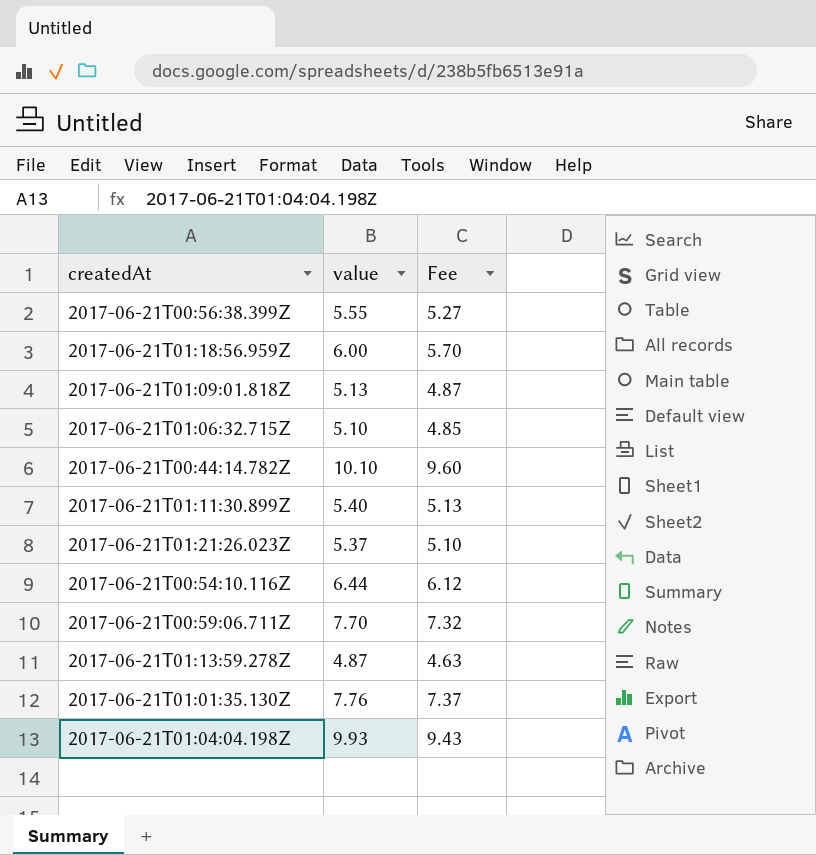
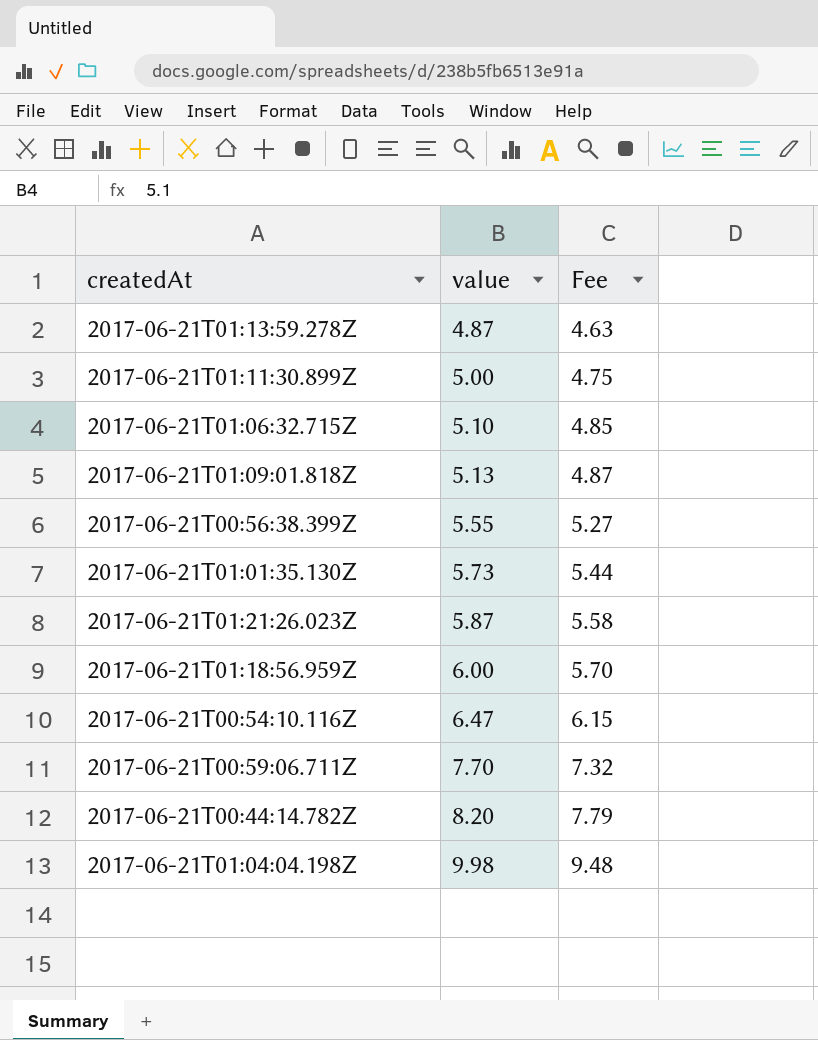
row order: none -> value ascending
2017-06-21T01:11:30.899Z | value: 5.40 -> 5.00
2017-06-21T01:11:30.899Z | Fee: 5.13 -> 4.75
2017-06-21T01:01:35.130Z | value: 7.76 -> 5.73
2017-06-21T01:01:35.130Z | Fee: 7.37 -> 5.44
2017-06-21T01:21:26.023Z | value: 5.37 -> 5.87
2017-06-21T01:21:26.023Z | Fee: 5.10 -> 5.58
2017-06-21T00:54:10.116Z | value: 6.44 -> 6.47
2017-06-21T00:54:10.116Z | Fee: 6.12 -> 6.15
2017-06-21T00:44:14.782Z | value: 10.10 -> 8.20
2017-06-21T00:44:14.782Z | Fee: 9.60 -> 7.79
2017-06-21T01:04:04.198Z | value: 9.93 -> 9.98
2017-06-21T01:04:04.198Z | Fee: 9.43 -> 9.48

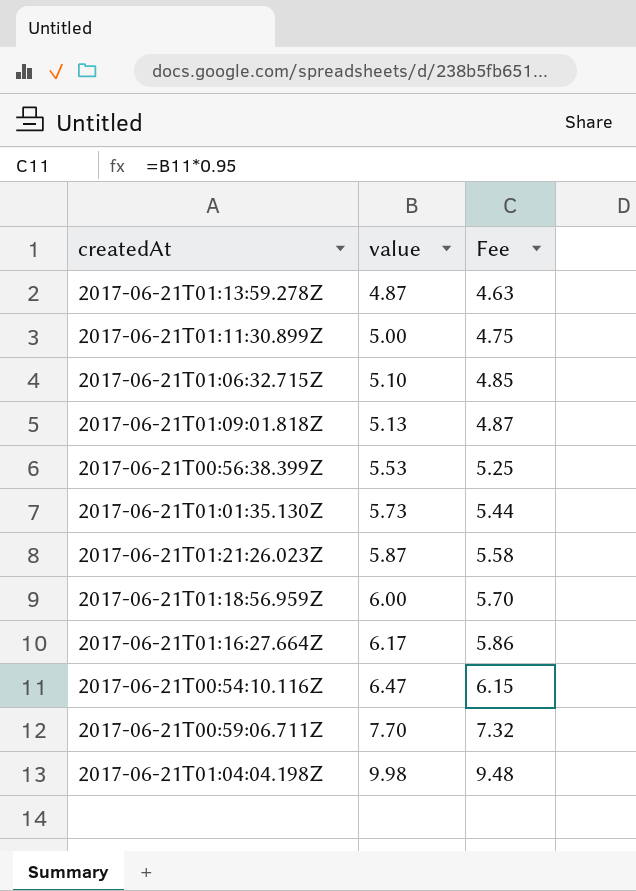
row 2017-06-21T00:44:14.782Z: 8.20 | 7.79 -> none
2017-06-21T00:56:38.399Z | value: 5.55 -> 5.53
2017-06-21T00:56:38.399Z | Fee: 5.27 -> 5.25
row 2017-06-21T01:16:27.664Z: none -> 6.17 | 5.86

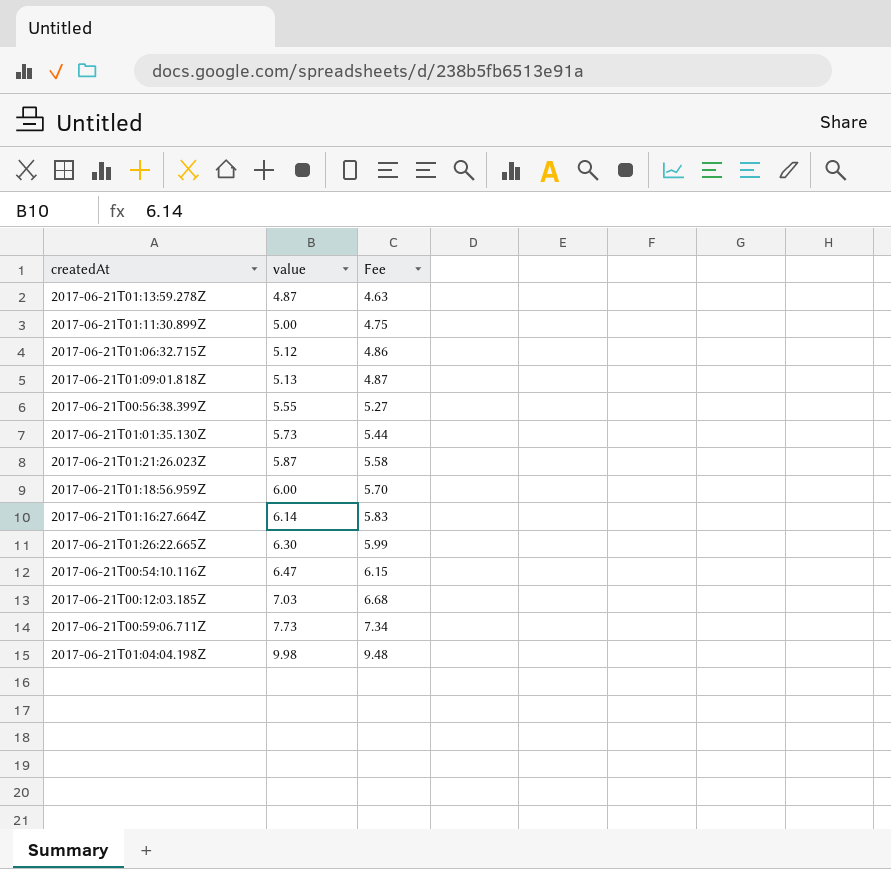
2017-06-21T01:06:32.715Z | value: 5.10 -> 5.12
2017-06-21T01:06:32.715Z | Fee: 4.85 -> 4.86
2017-06-21T00:56:38.399Z | value: 5.53 -> 5.55
2017-06-21T00:56:38.399Z | Fee: 5.25 -> 5.27
2017-06-21T01:16:27.664Z | value: 6.17 -> 6.14
2017-06-21T01:16:27.664Z | Fee: 5.86 -> 5.83
row 2017-06-21T01:26:22.665Z: none -> 6.30 | 5.99
row 2017-06-21T00:12:03.185Z: none -> 7.03 | 6.68
2017-06-21T00:59:06.711Z | value: 7.70 -> 7.73
2017-06-21T00:59:06.711Z | Fee: 7.32 -> 7.34

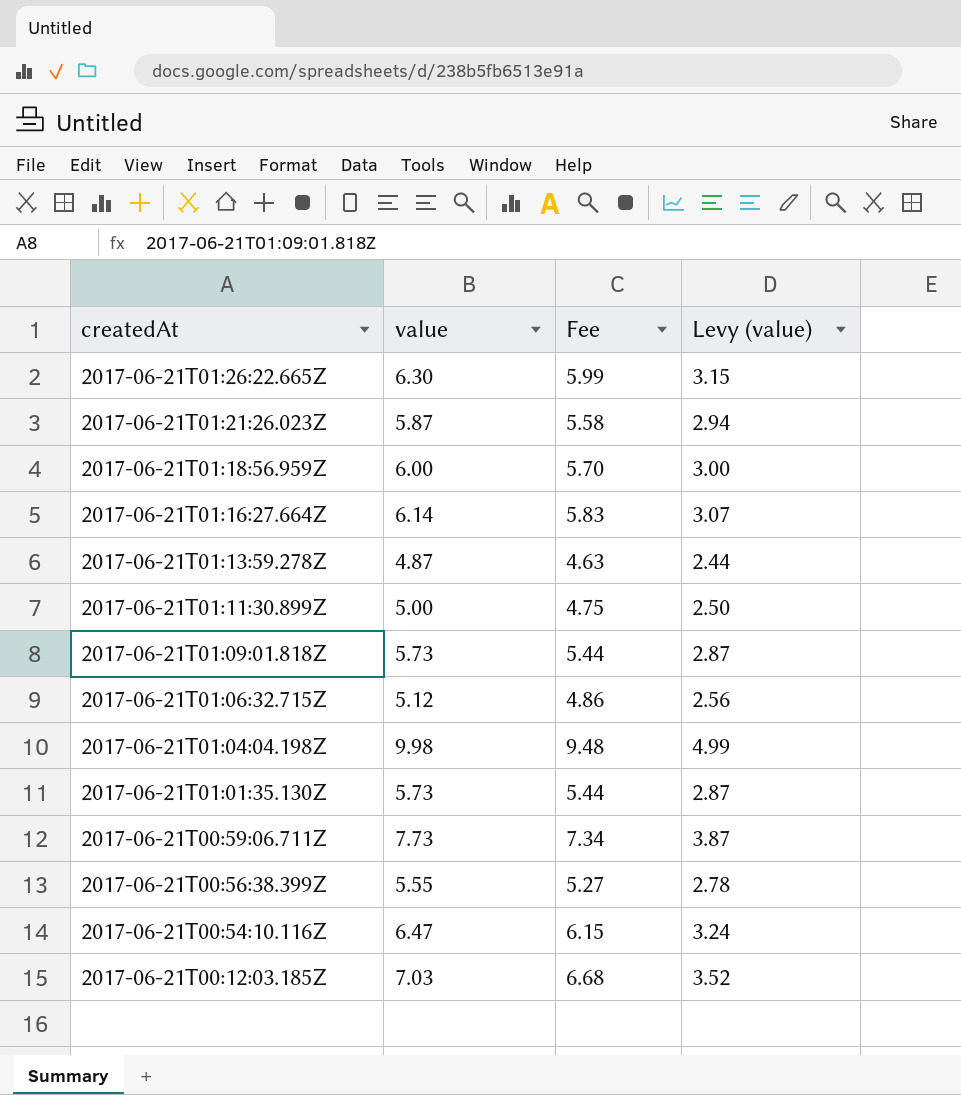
row order: value ascending -> createdAt descending
column Levy (value) | formula: none -> [value] * 0.5
2017-06-21T01:09:01.818Z | value: 5.13 -> 5.73
2017-06-21T01:09:01.818Z | Fee: 4.87 -> 5.44

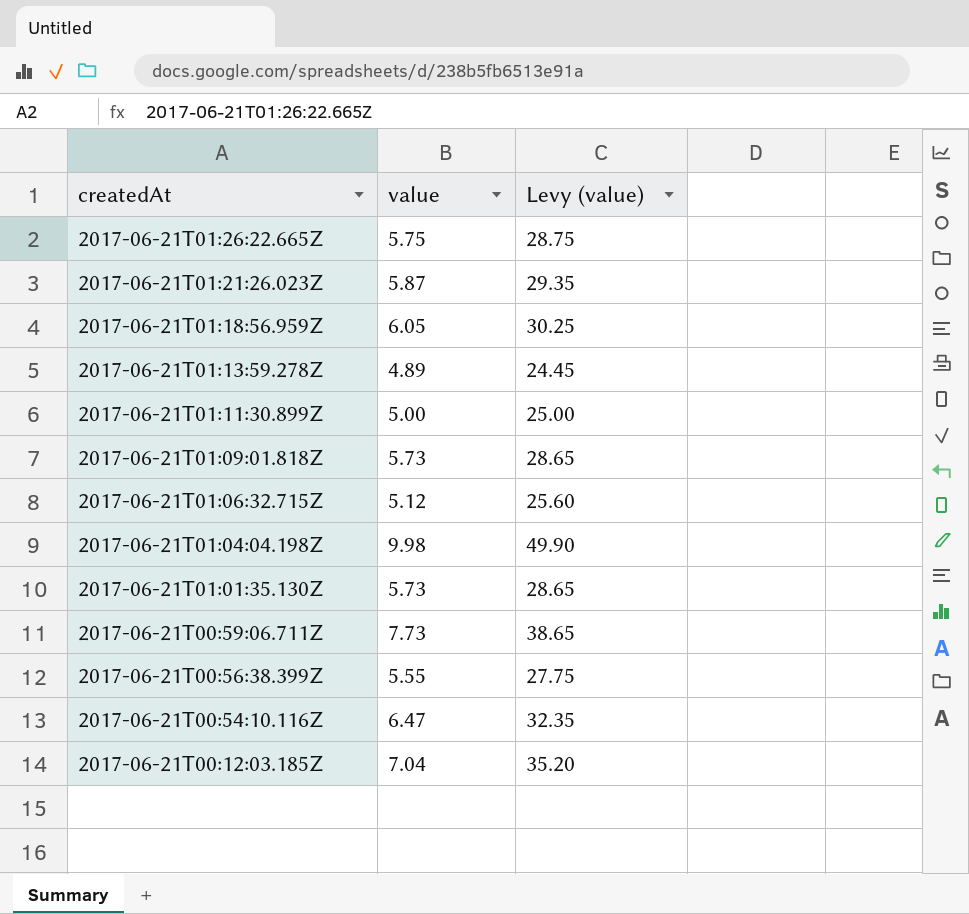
column Fee | formula: [value] * 0.95 -> none
column Levy (value) | formula: [value] * 0.5 -> [value] * 5
row 2017-06-21T01:16:27.664Z: 6.14 | 5.83 | 3.07 -> none
2017-06-21T01:26:22.665Z | value: 6.30 -> 5.75
2017-06-21T01:18:56.959Z | value: 6.00 -> 6.05
2017-06-21T01:13:59.278Z | value: 4.87 -> 4.89
2017-06-21T00:12:03.185Z | value: 7.03 -> 7.04

